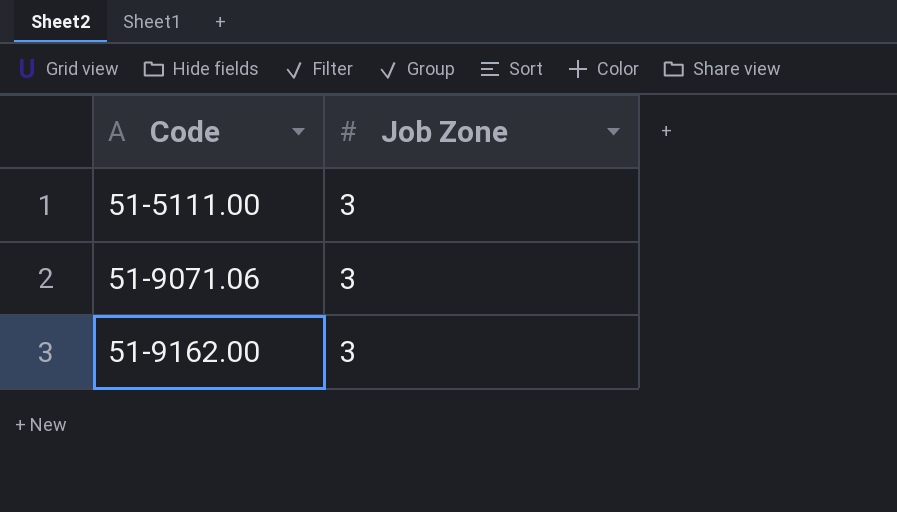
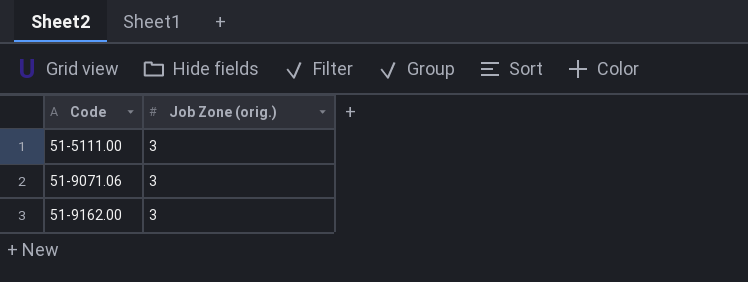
column name: Job Zone -> Job Zone (orig.)

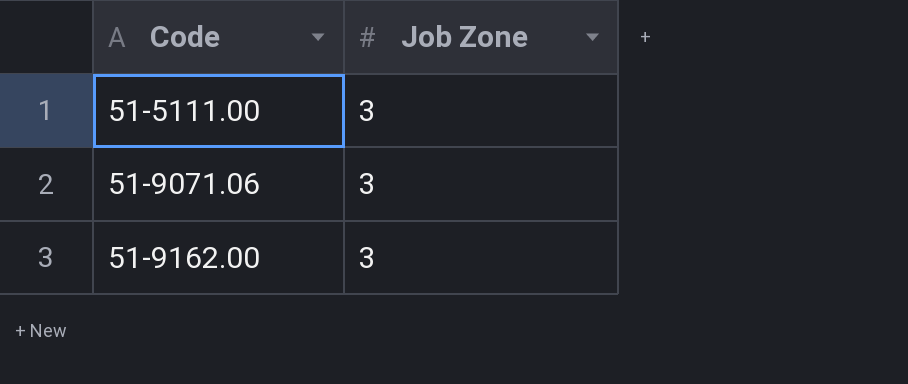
column name: Job Zone (orig.) -> Job Zone

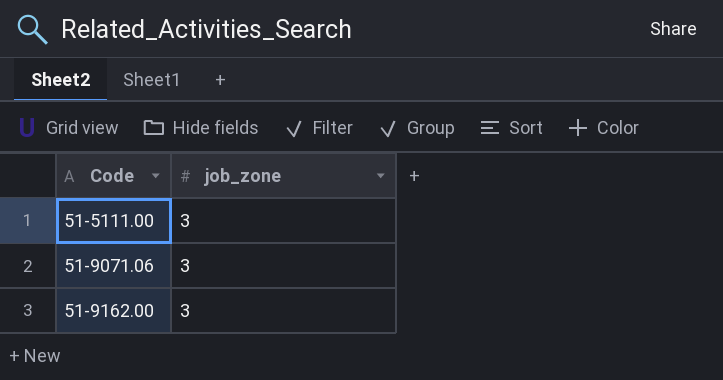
column name: Job Zone -> job_zone

